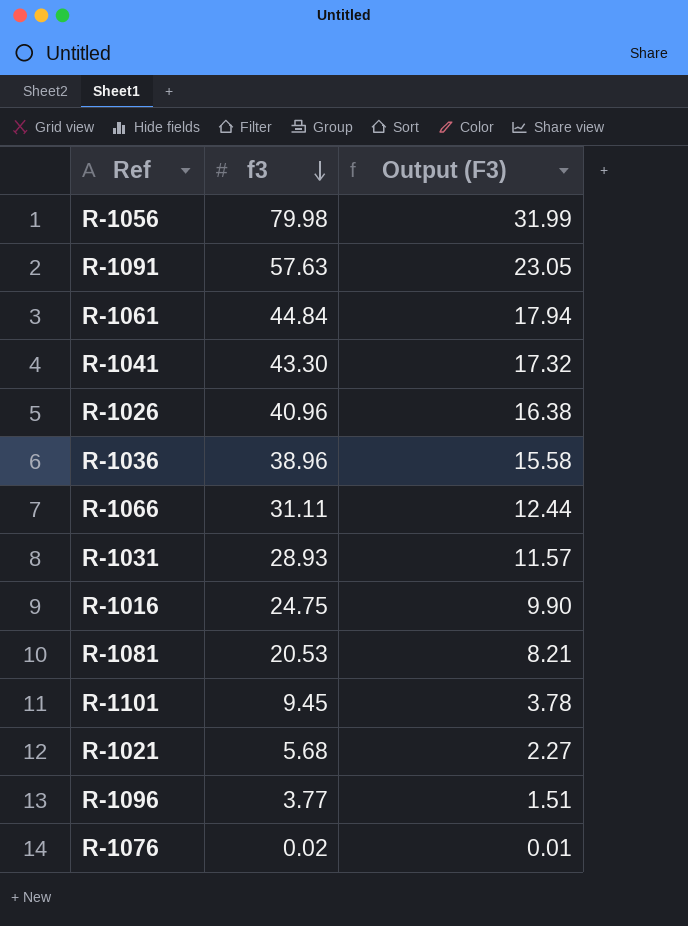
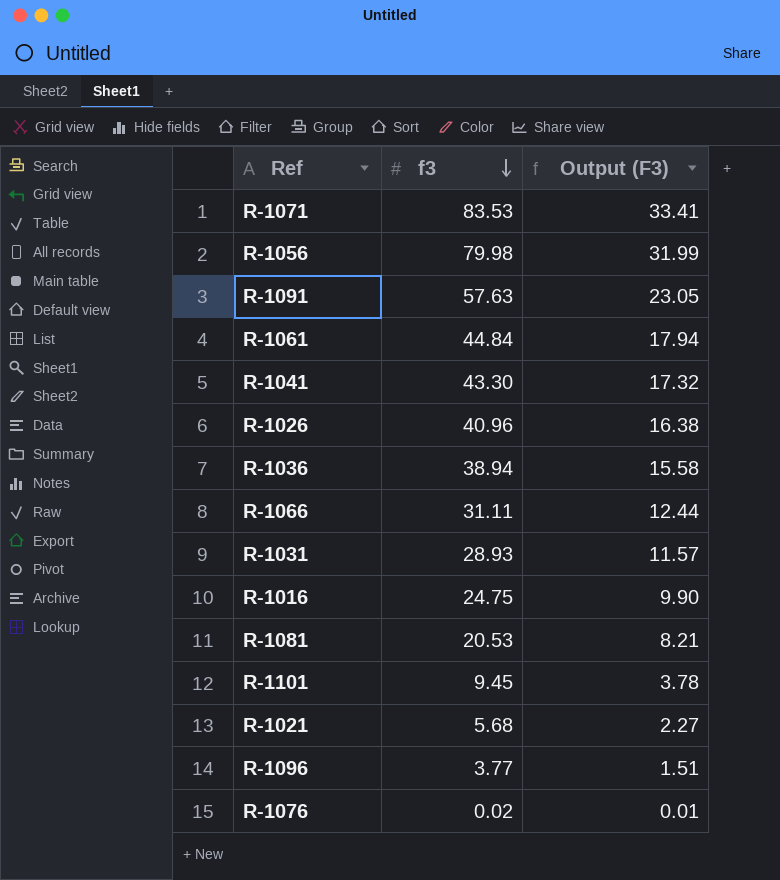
row R-1071: none -> 83.53 | 33.41
R-1036 | f3: 38.96 -> 38.94

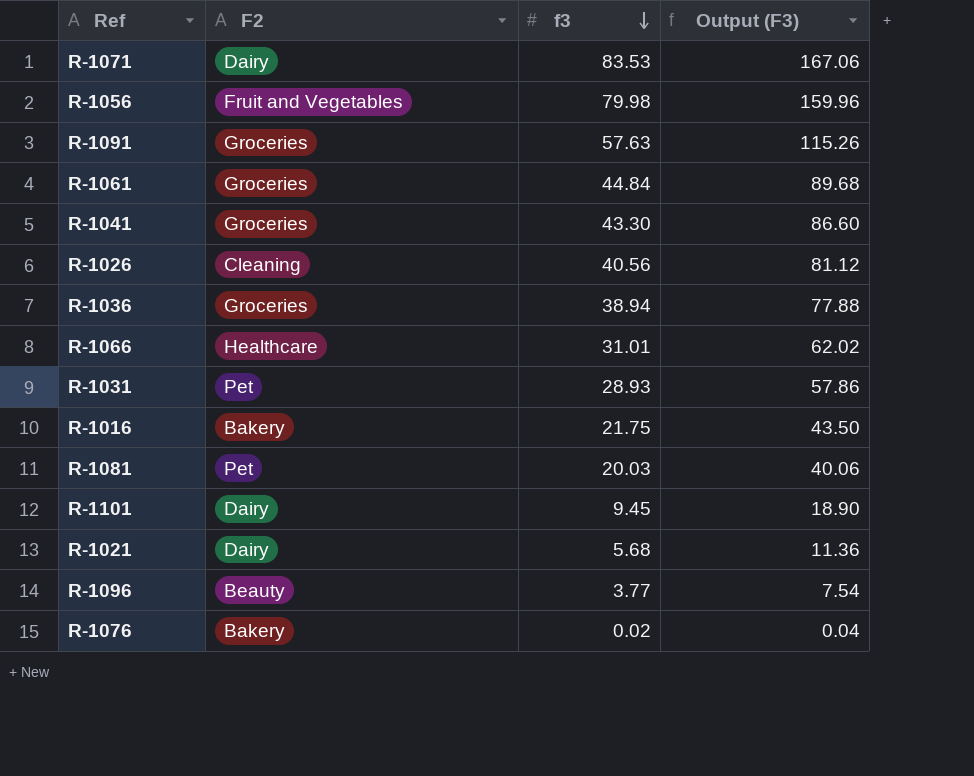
column F2 | position: none -> 2
column Output (F3) | formula: [f3] * 0.4 -> [f3] * 2
R-1026 | f3: 40.96 -> 40.56
R-1066 | f3: 31.11 -> 31.01
R-1016 | f3: 24.75 -> 21.75
R-1081 | f3: 20.53 -> 20.03

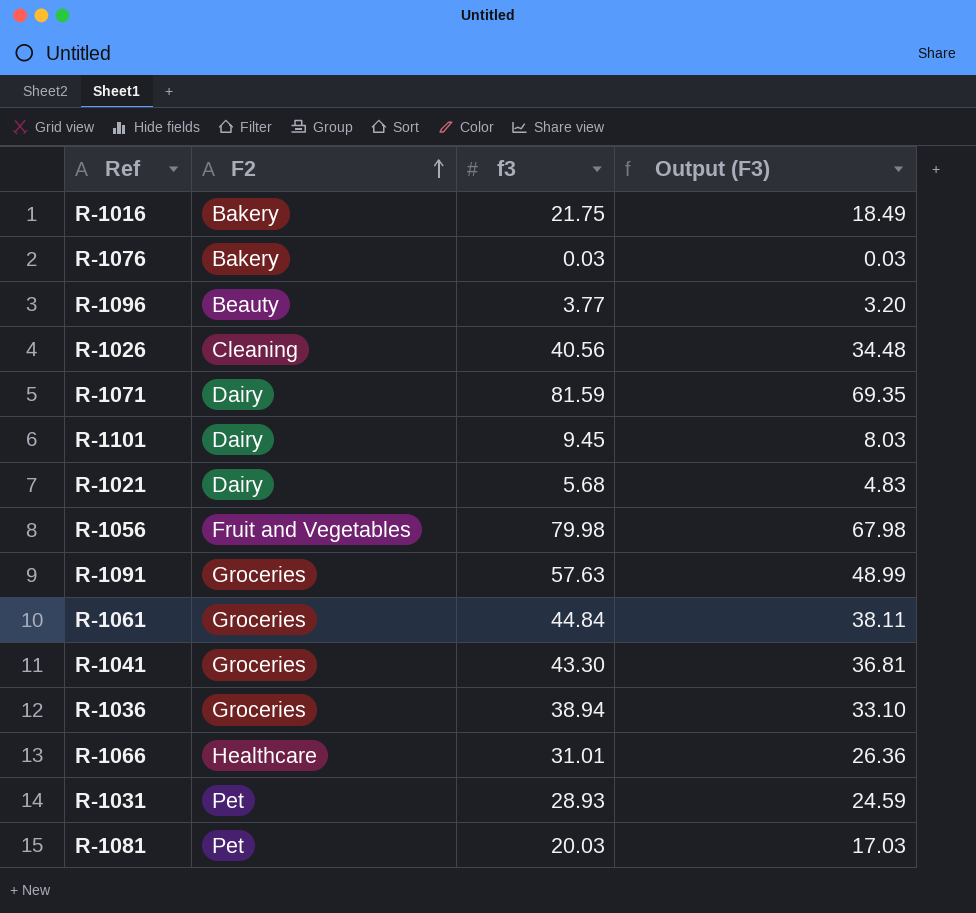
row order: f3 descending -> F2 ascending
column Output (F3) | formula: [f3] * 2 -> [f3] * 0.85
R-1076 | f3: 0.02 -> 0.03
R-1071 | f3: 83.53 -> 81.59

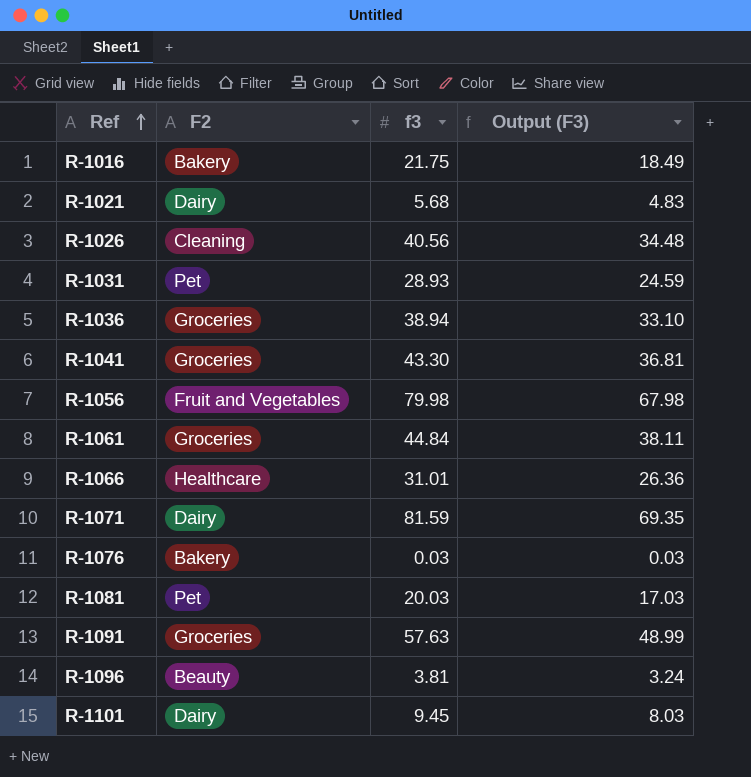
row order: F2 ascending -> Ref ascending
R-1096 | f3: 3.77 -> 3.81
R-1096 | Output (F3): 3.20 -> 3.24

